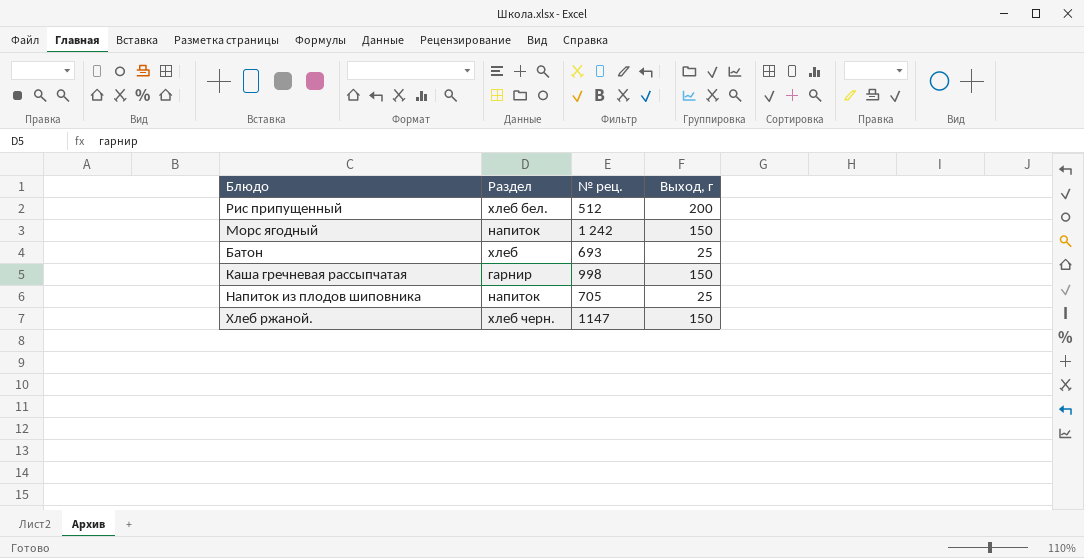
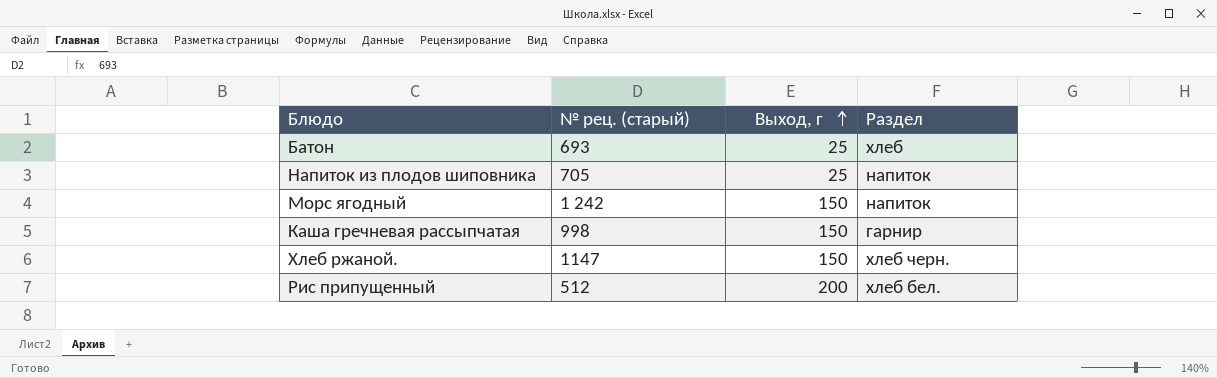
row order: none -> Выход, г ascending
column name: № рец. -> № рец. (старый)
column Раздел | position: 2 -> 4

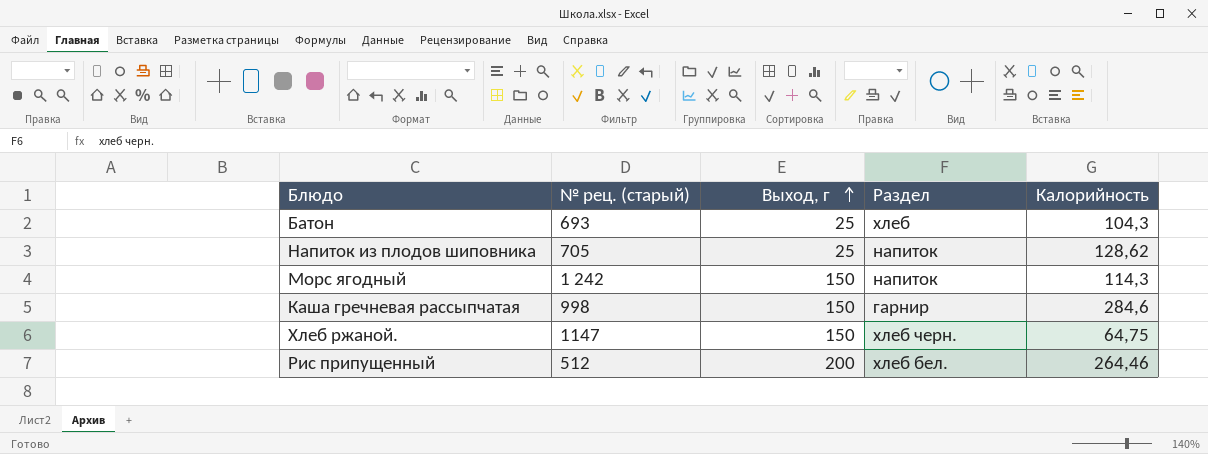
column Калорийность | position: none -> 5

